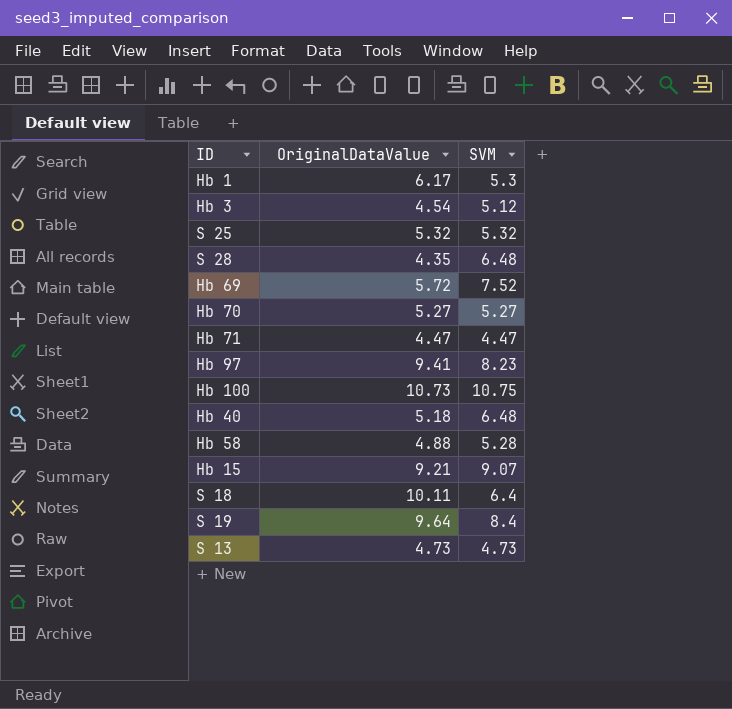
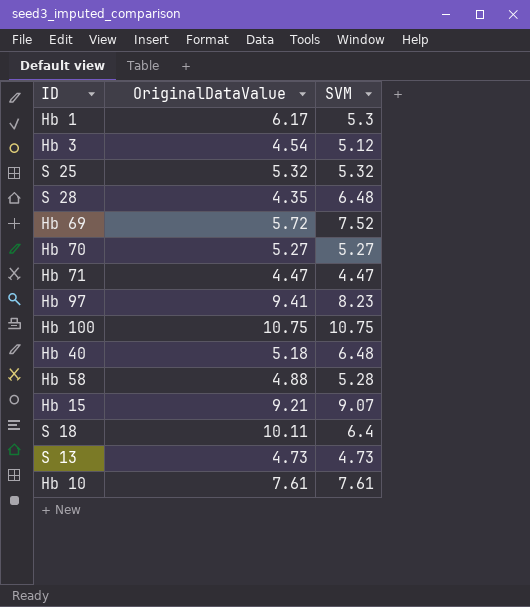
row S 19: 9.64 | 8.4 -> none
Hb 100 | OriginalDataValue: 10.73 -> 10.75
row Hb 10: none -> 7.61 | 7.61

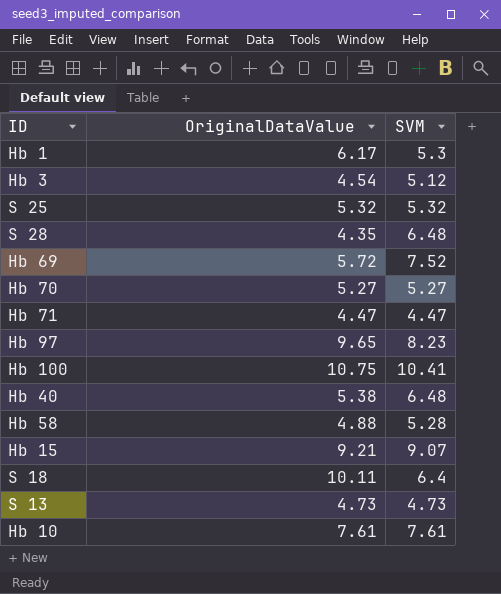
Hb 97 | OriginalDataValue: 9.41 -> 9.65
Hb 100 | SVM: 10.75 -> 10.41
Hb 40 | OriginalDataValue: 5.18 -> 5.38

